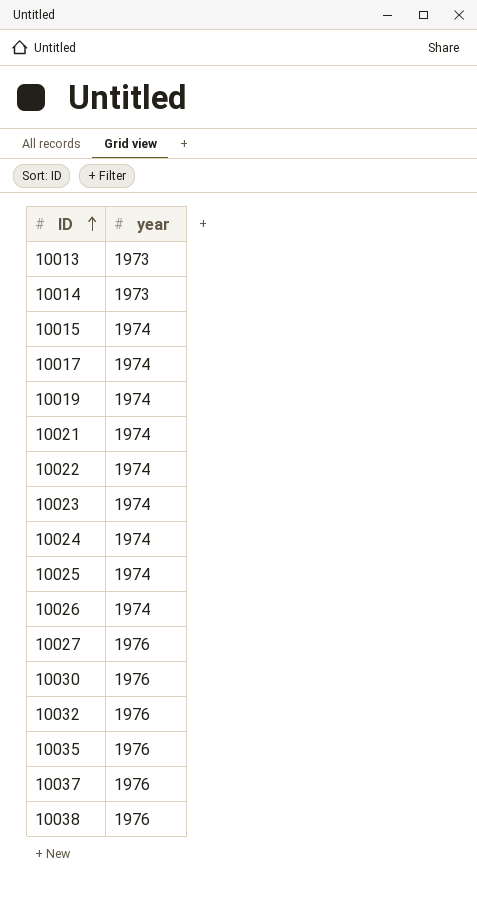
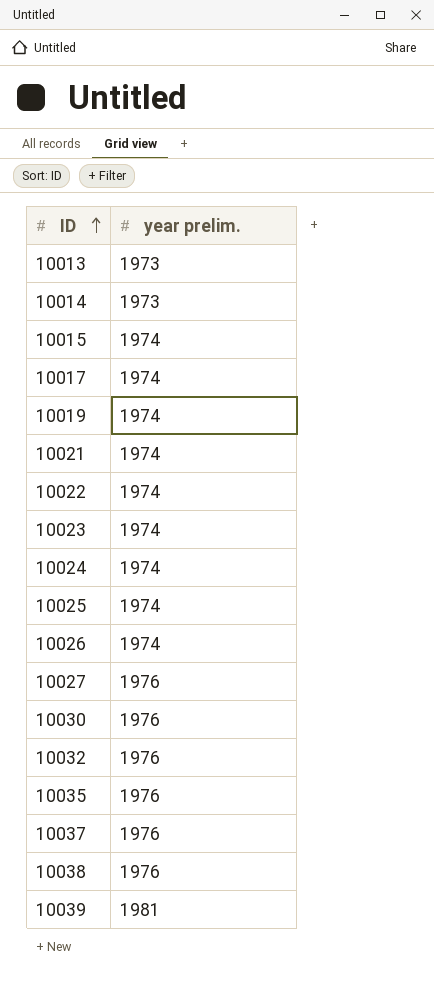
column name: year -> year prelim.
row 10039: none -> 1981

